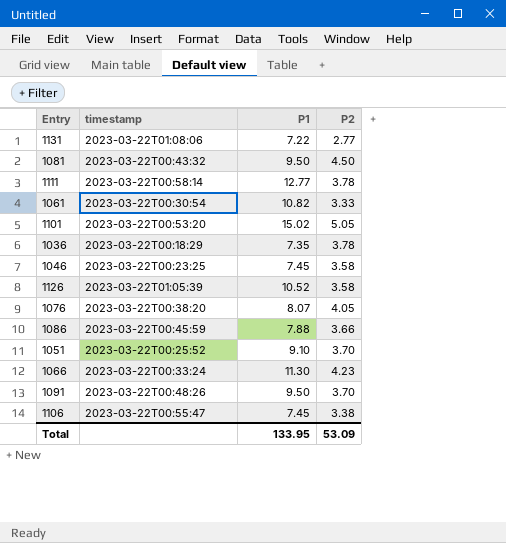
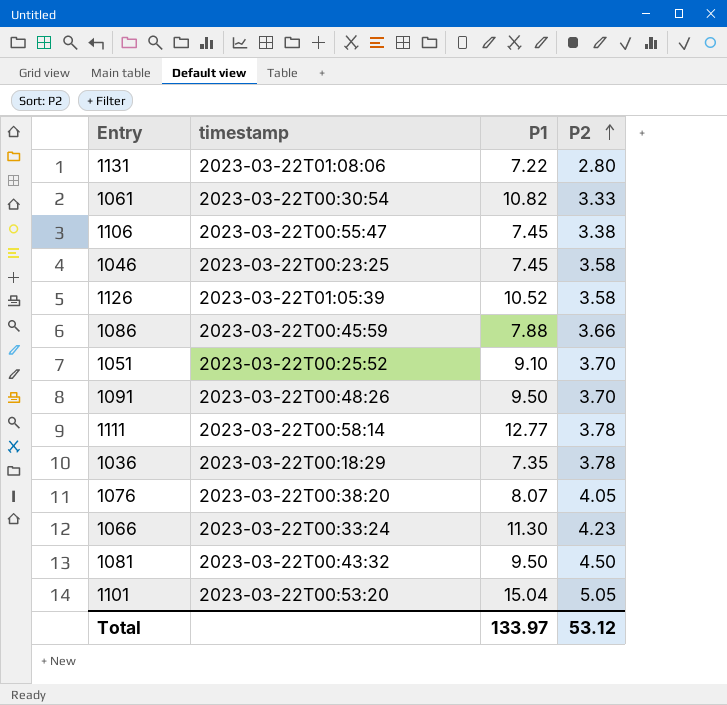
row order: none -> P2 ascending
1131 | P2: 2.77 -> 2.80
1101 | P1: 15.02 -> 15.04
Total | P1: 133.95 -> 133.97
Total | P2: 53.09 -> 53.12

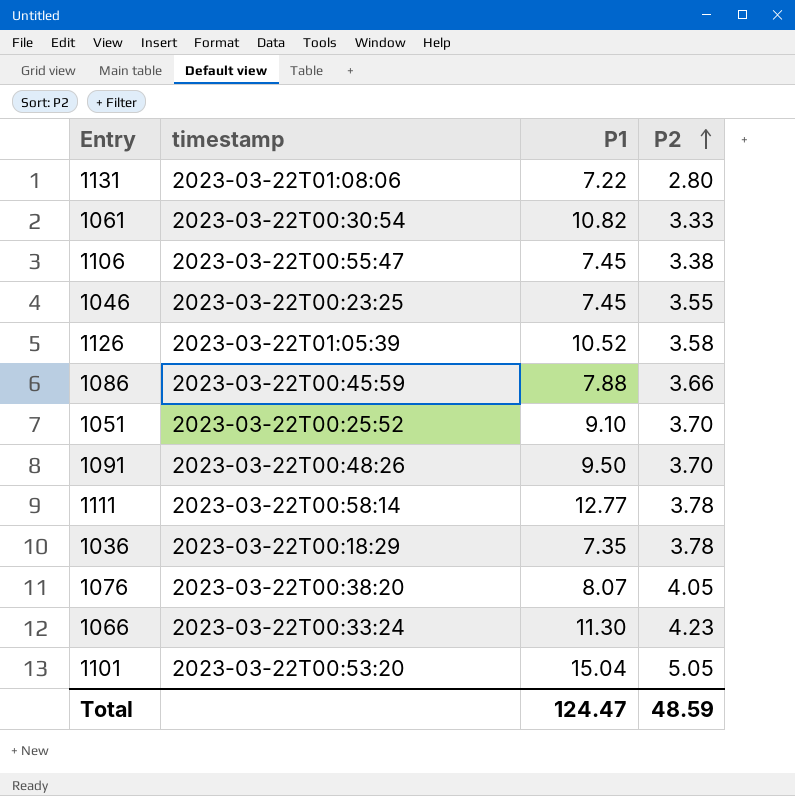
row 1081: 2023-03-22T00:43:32 | 9.50 | 4.50 -> none
1046 | P2: 3.58 -> 3.55
Total | P1: 133.97 -> 124.47
Total | P2: 53.12 -> 48.59

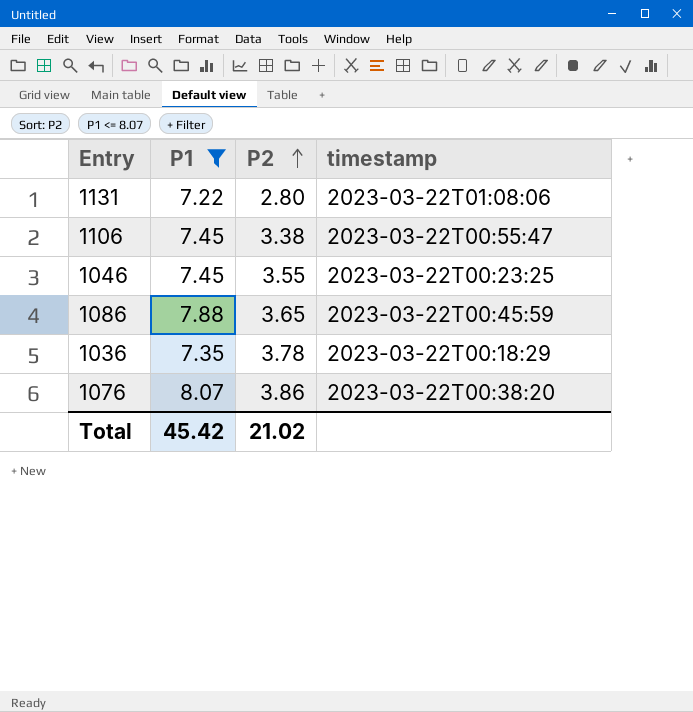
filter: none -> P1 <= 8.07
column timestamp | position: 2 -> 4
1086 | P2: 3.66 -> 3.65
1076 | P2: 4.05 -> 3.86
Total | P1: 124.47 -> 45.42
Total | P2: 48.59 -> 21.02

